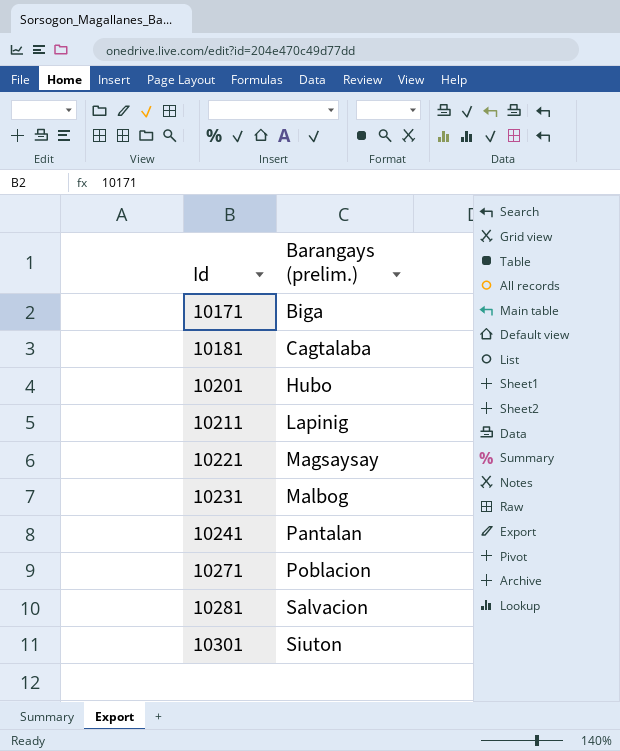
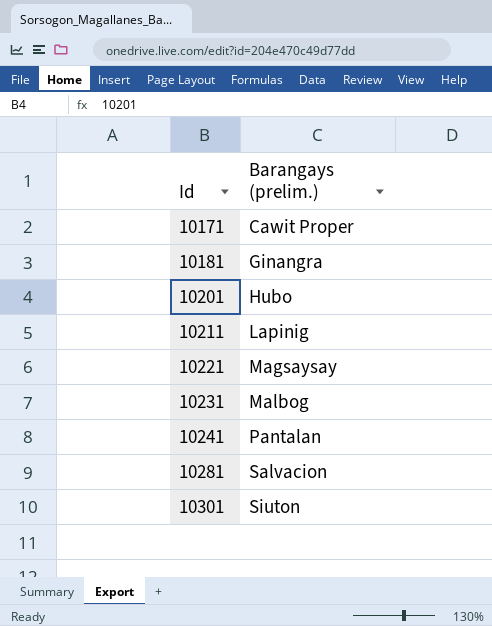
row 10271: Poblacion -> none
10171 | Barangays (prelim.): Biga -> Cawit Proper
10181 | Barangays (prelim.): Cagtalaba -> Ginangra

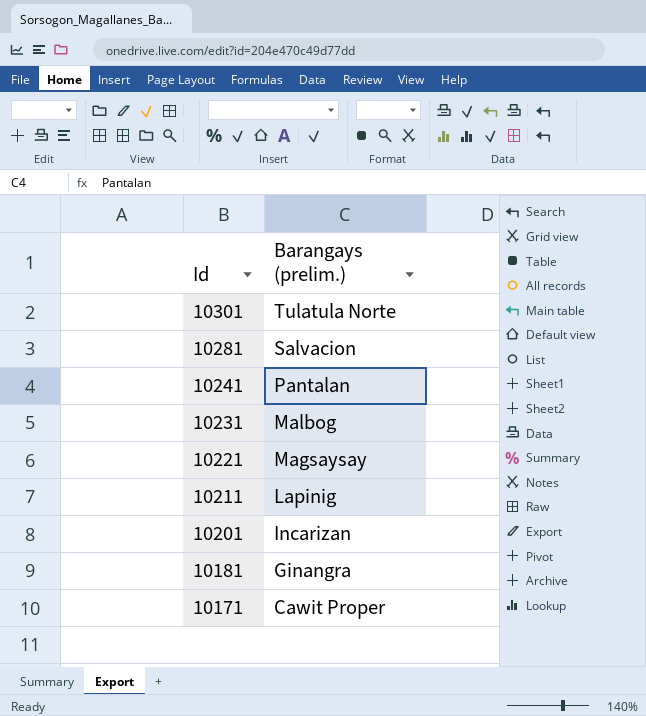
row order: Id ascending -> Id descending
10301 | Barangays (prelim.): Siuton -> Tulatula Norte
10201 | Barangays (prelim.): Hubo -> Incarizan

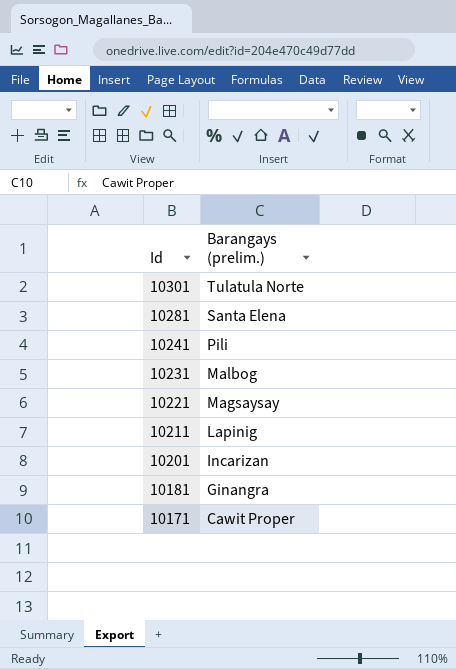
10281 | Barangays (prelim.): Salvacion -> Santa Elena
10241 | Barangays (prelim.): Pantalan -> Pili

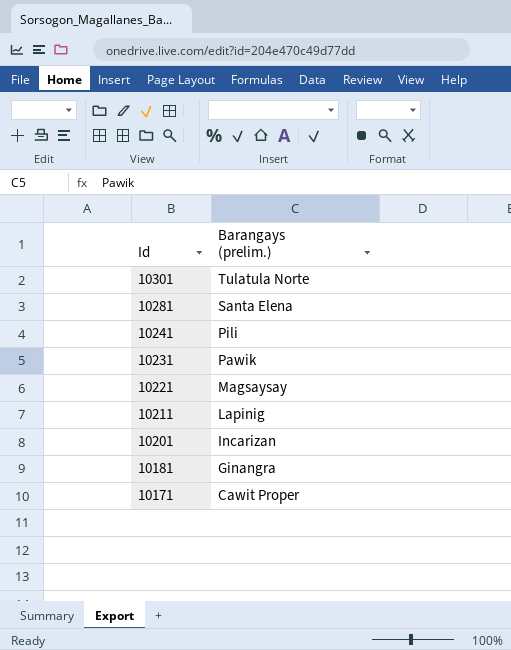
10231 | Barangays (prelim.): Malbog -> Pawik

